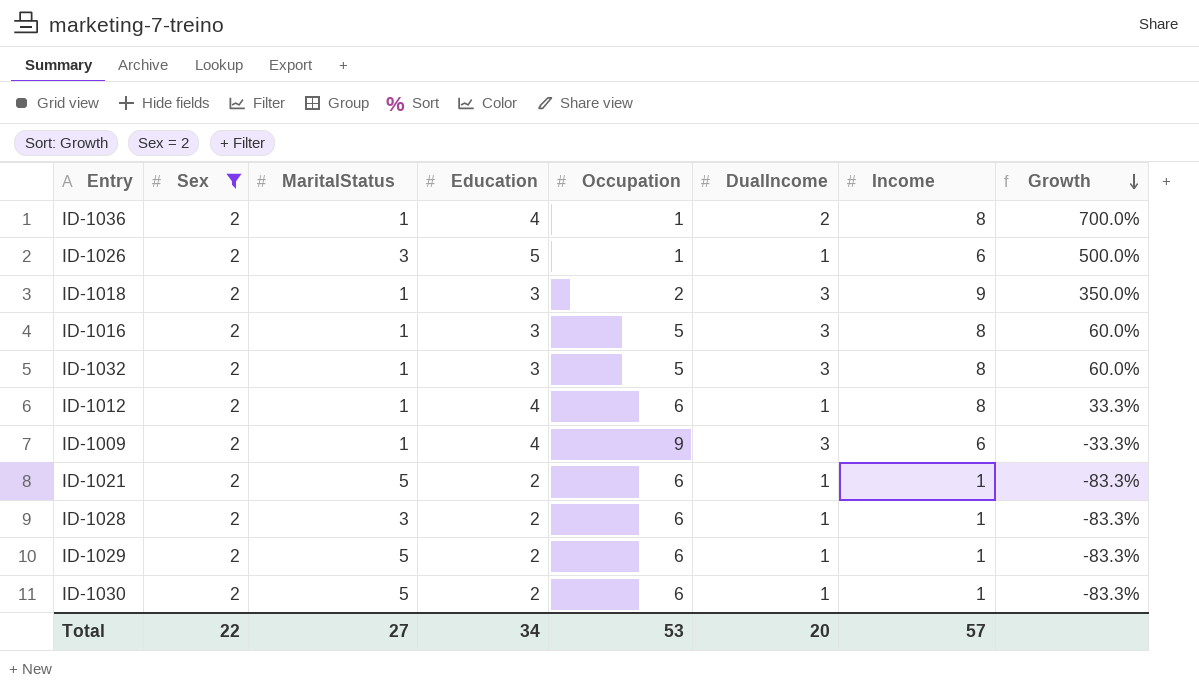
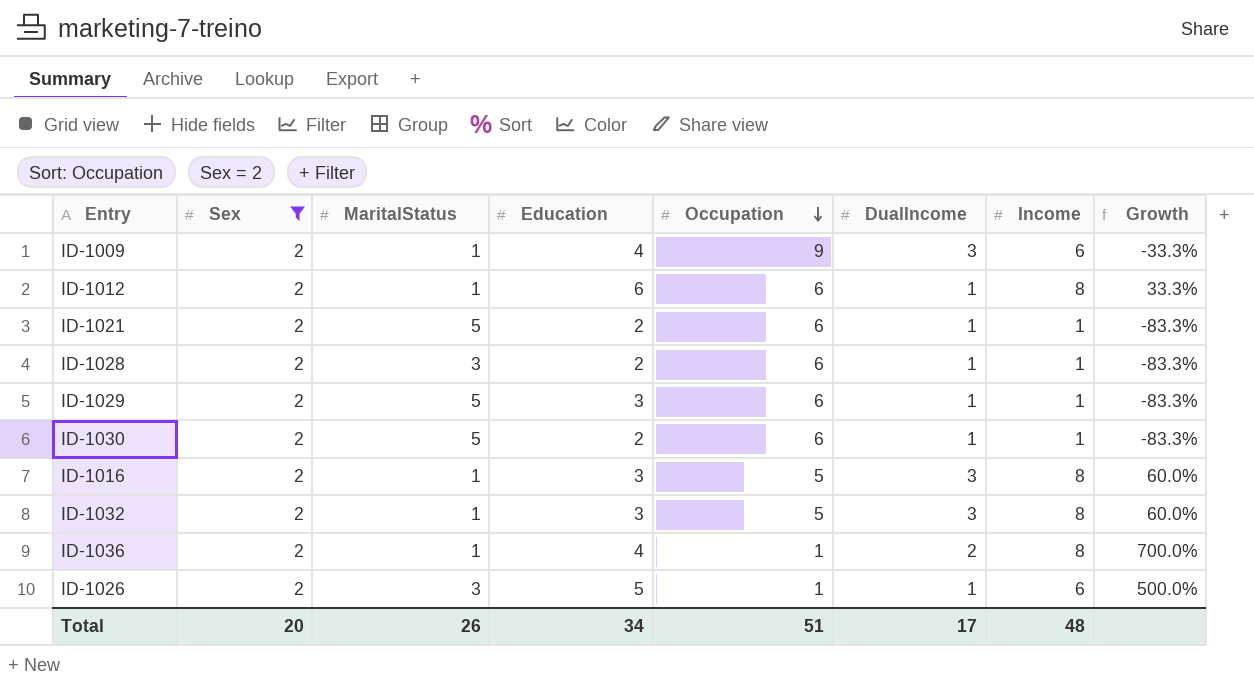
row order: Growth descending -> Occupation descending
row ID-1018: 2 | 1 | 3 | 2 | 3 | 9 | 350.0% -> none
ID-1012 | Education: 4 -> 6
ID-1029 | Education: 2 -> 3
Total | Sex: 22 -> 20
Total | MaritalStatus: 27 -> 26
Total | Occupation: 53 -> 51
Total | DualIncome: 20 -> 17
Total | Income: 57 -> 48

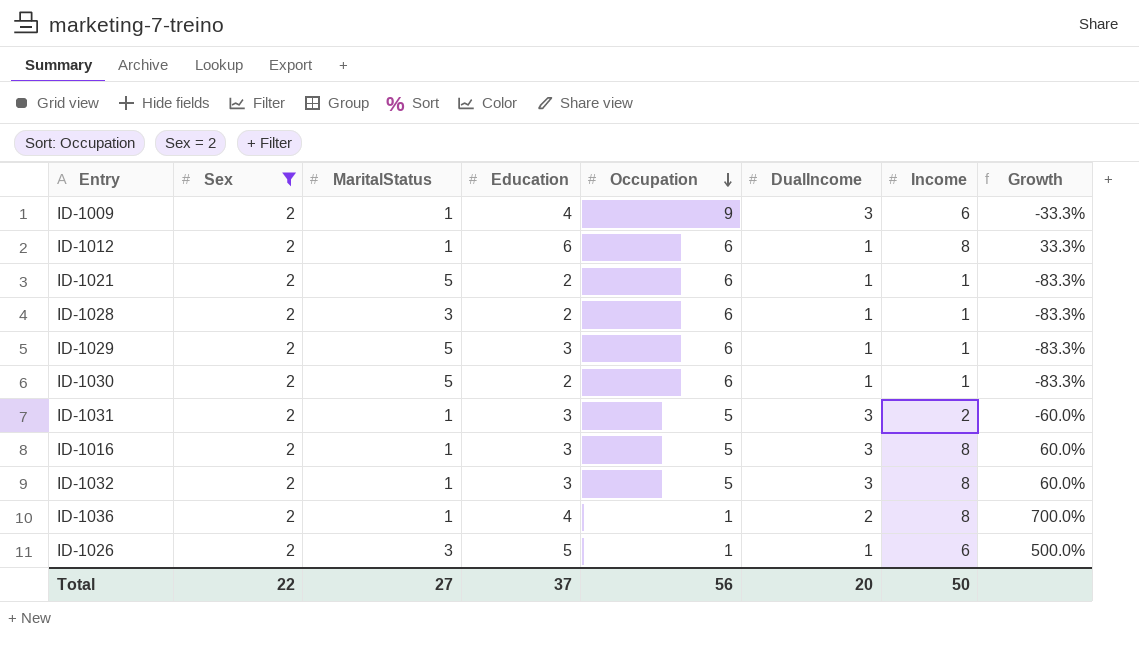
row ID-1031: none -> 2 | 1 | 3 | 5 | 3 | 2 | -60.0%
Total | Sex: 20 -> 22
Total | MaritalStatus: 26 -> 27
Total | Education: 34 -> 37
Total | Occupation: 51 -> 56
Total | DualIncome: 17 -> 20
Total | Income: 48 -> 50

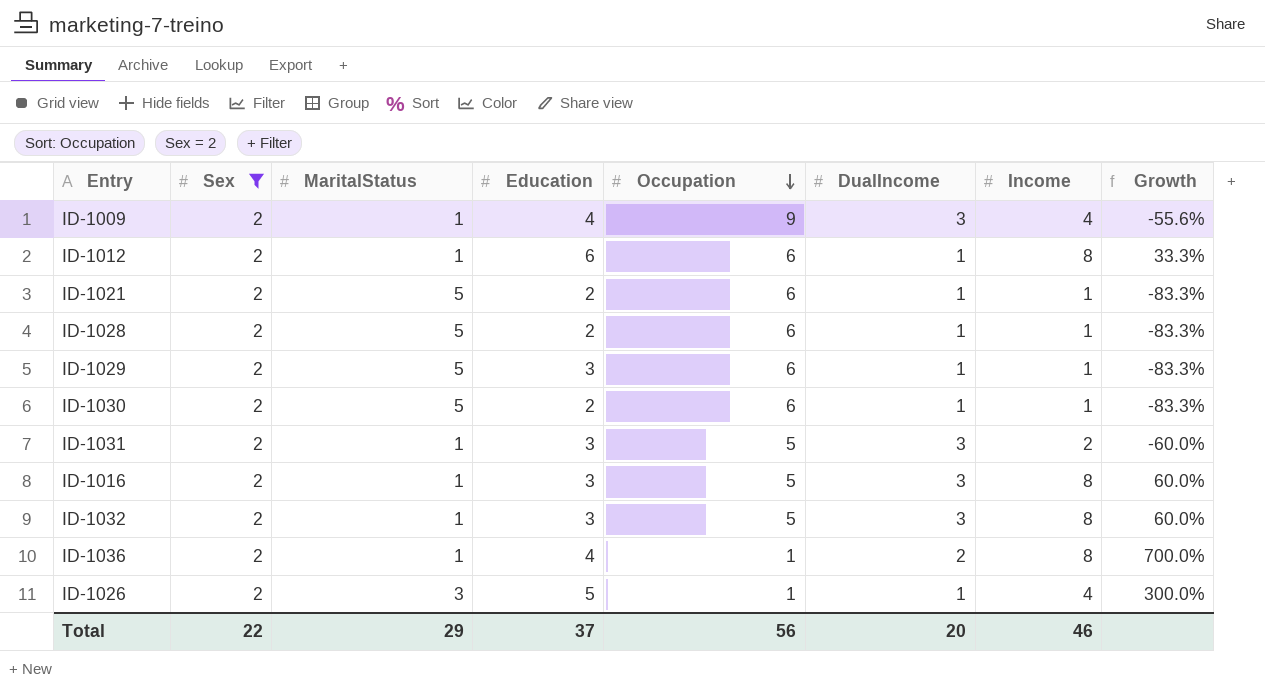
ID-1009 | Income: 6 -> 4
ID-1009 | Growth: -33.3% -> -55.6%
ID-1028 | MaritalStatus: 3 -> 5
ID-1026 | Income: 6 -> 4
ID-1026 | Growth: 500.0% -> 300.0%
Total | MaritalStatus: 27 -> 29
Total | Income: 50 -> 46

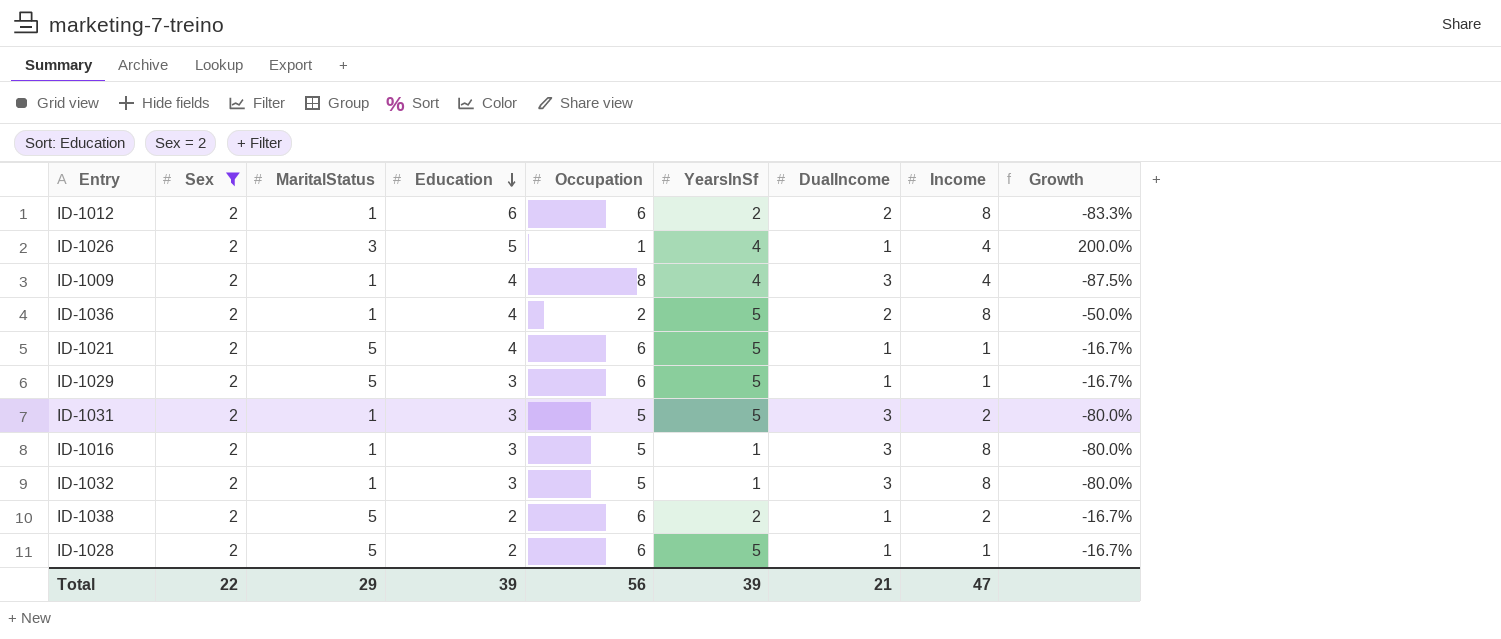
row order: Occupation descending -> Education descending
column YearsInSf | position: none -> 6
column Growth | formula: ([Income] - [Occupation]) / [Occupation] -> ([MaritalStatus] - [Occupation]) / [Occupation]
row ID-1030: 2 | 5 | 2 | 6 | 1 | 1 | -83.3% -> none
ID-1012 | DualIncome: 1 -> 2
ID-1009 | Occupation: 9 -> 8
ID-1036 | Occupation: 1 -> 2
ID-1021 | Education: 2 -> 4
row ID-1038: none -> 2 | 5 | 2 | 6 | 2 | 1 | 2 | -16.7%
Total | Education: 37 -> 39
Total | DualIncome: 20 -> 21
Total | Income: 46 -> 47

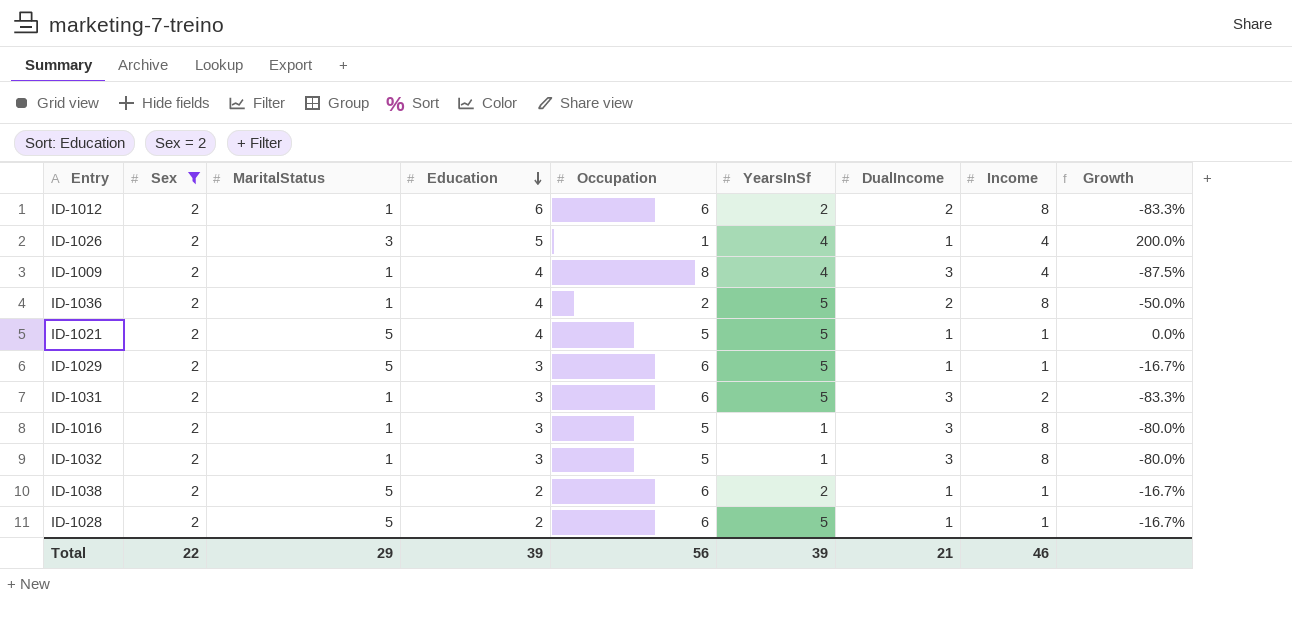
ID-1021 | Occupation: 6 -> 5
ID-1021 | Growth: -16.7% -> 0.0%
ID-1031 | Occupation: 5 -> 6
ID-1031 | Growth: -80.0% -> -83.3%
ID-1038 | Income: 2 -> 1
Total | Income: 47 -> 46

